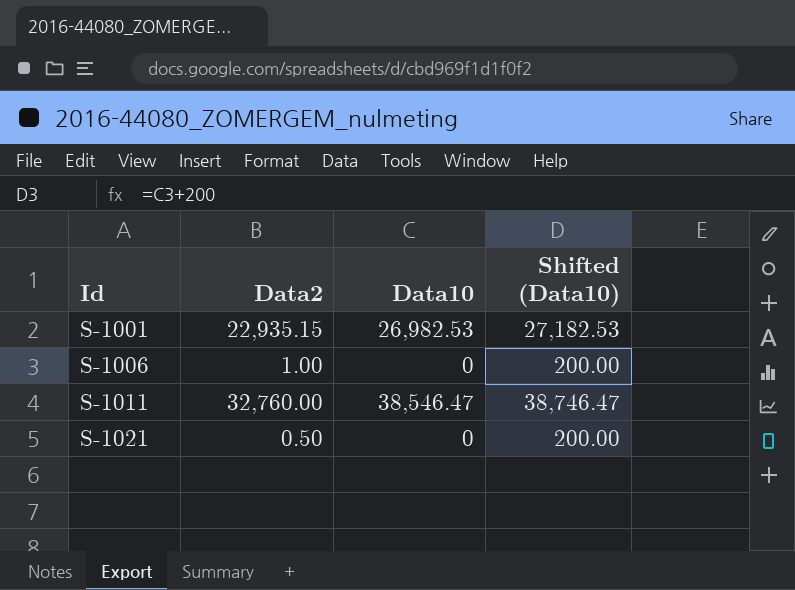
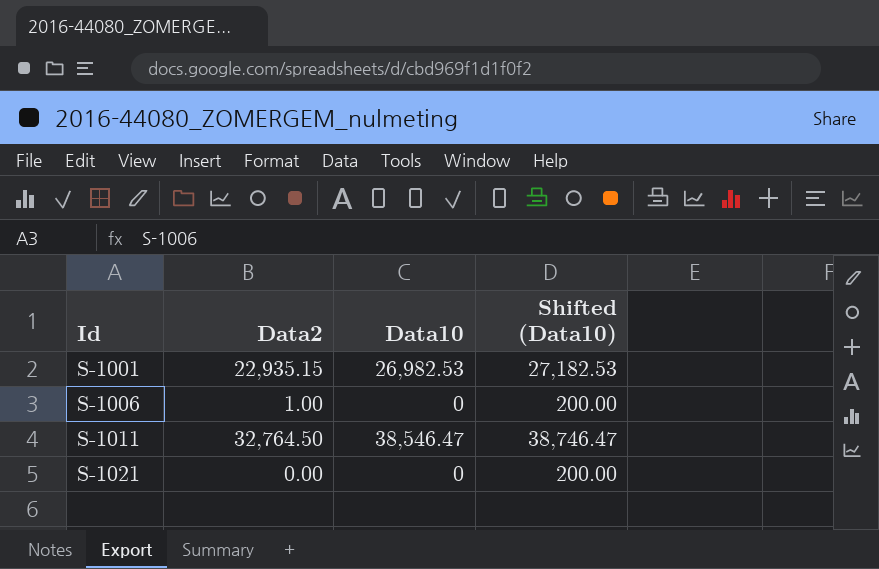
S-1011 | Data2: 32,760.00 -> 32,764.50
S-1021 | Data2: 0.50 -> 0.00

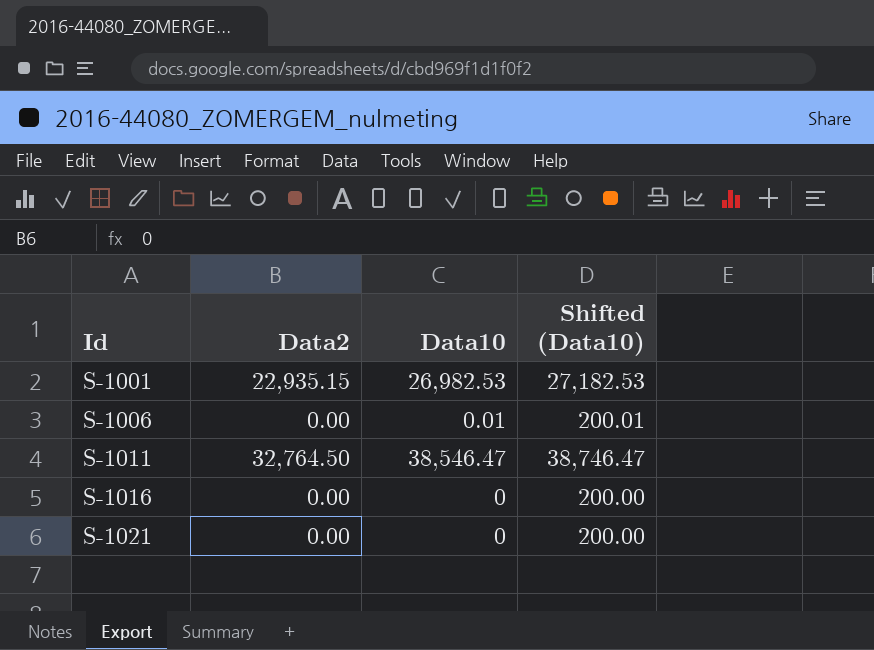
S-1006 | Data2: 1.00 -> 0.00
S-1006 | Data10: 0 -> 0.01
S-1006 | Shifted (Data10): 200.00 -> 200.01
row S-1016: none -> 0.00 | 0 | 200.00

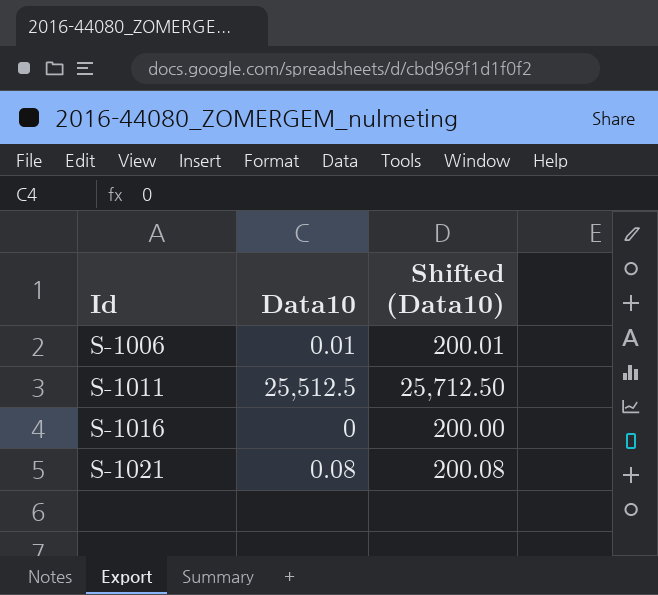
column Data2 | position: 2 -> none
row S-1001: 22,935.15 | 26,982.53 | 27,182.53 -> none
S-1011 | Data10: 38,546.47 -> 25,512.5
S-1011 | Shifted (Data10): 38,746.47 -> 25,712.50
S-1021 | Data10: 0 -> 0.08
S-1021 | Shifted (Data10): 200.00 -> 200.08

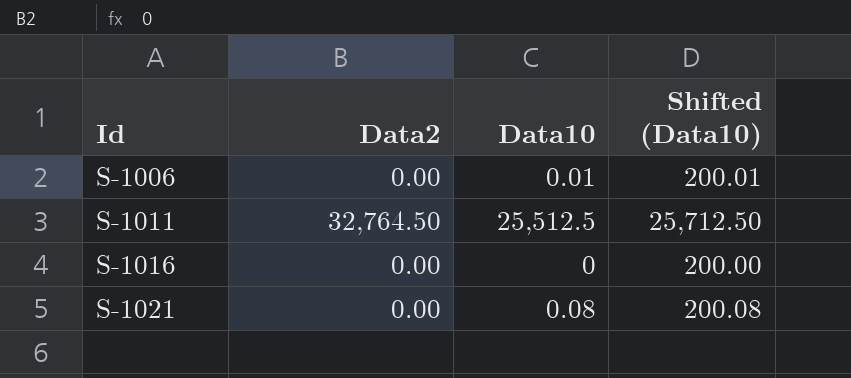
column Data2 | position: none -> 2

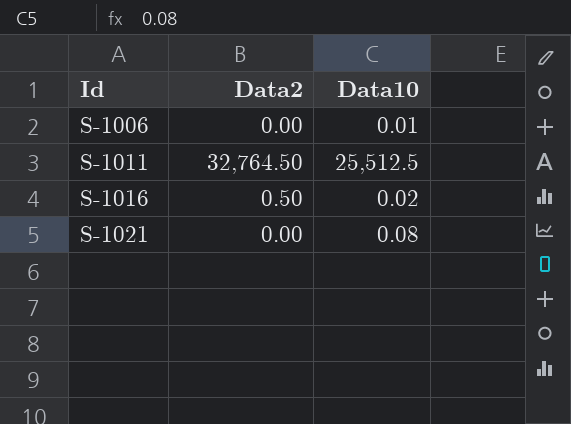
column Shifted (Data10) | formula: [Data10] + 200 -> none
S-1016 | Data2: 0.00 -> 0.50
S-1016 | Data10: 0 -> 0.02

